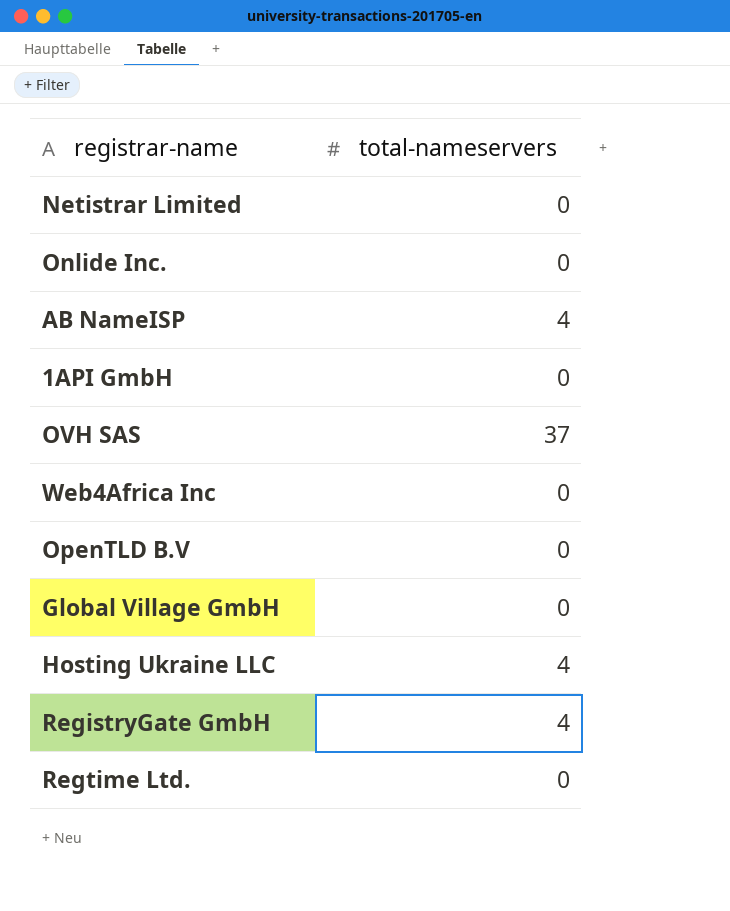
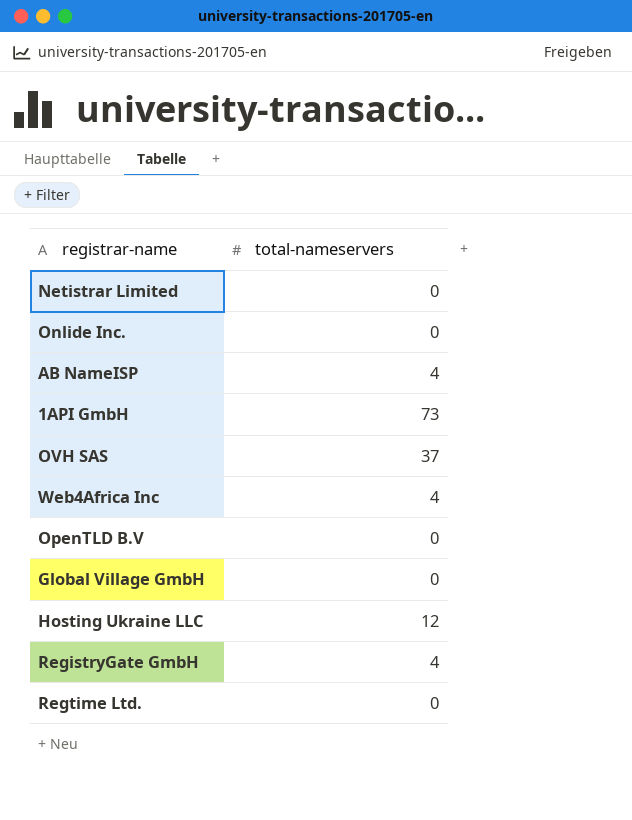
1API GmbH | total-nameservers: 0 -> 73
Web4Africa Inc | total-nameservers: 0 -> 4
Hosting Ukraine LLC | total-nameservers: 4 -> 12

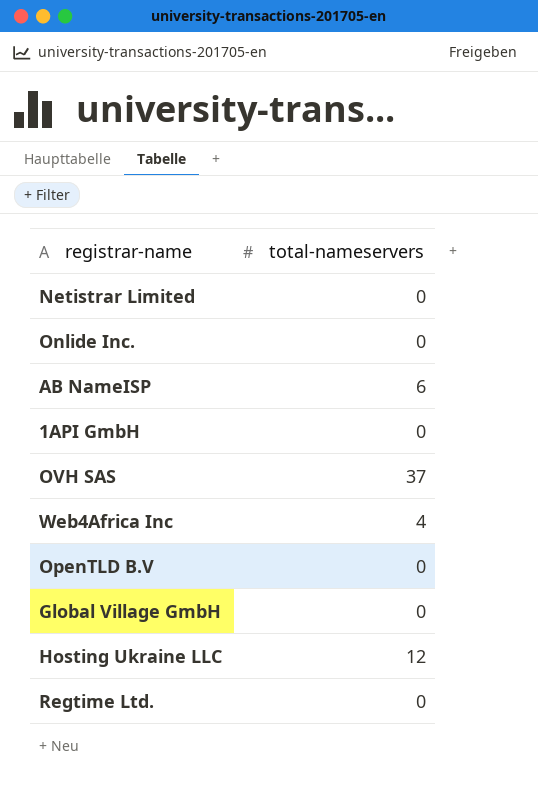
row RegistryGate GmbH: 4 -> none
AB NameISP | total-nameservers: 4 -> 6
1API GmbH | total-nameservers: 73 -> 0

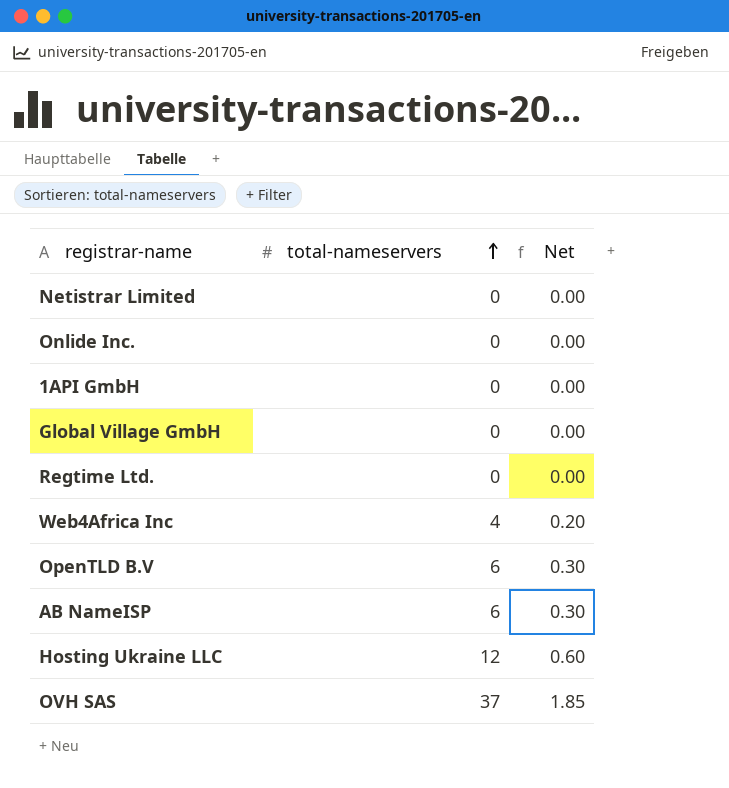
row order: none -> total-nameservers ascending
column Net | formula: none -> [total-nameservers] * 0.05
OpenTLD B.V | total-nameservers: 0 -> 6

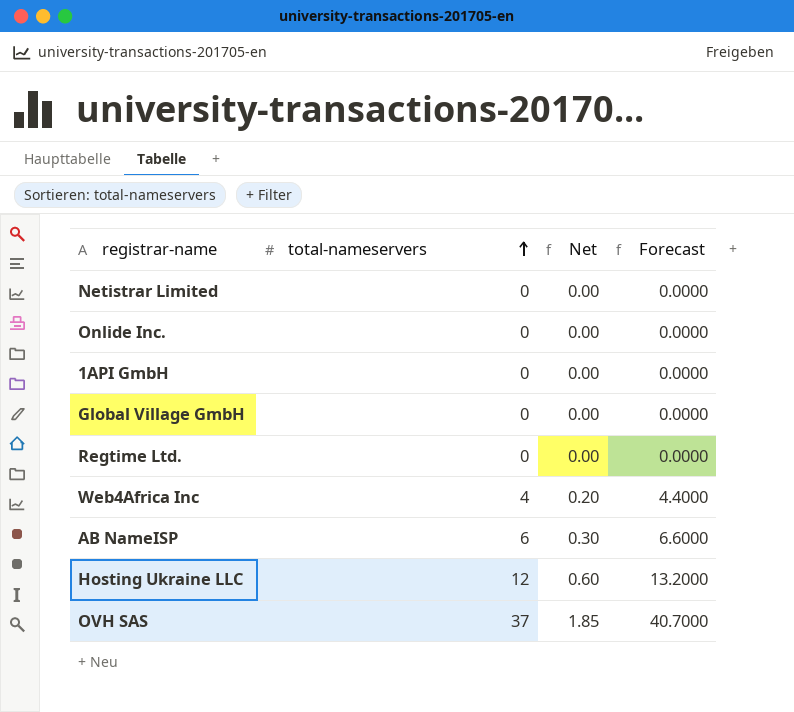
column Forecast | formula: none -> [total-nameservers] * 1.1
row OpenTLD B.V: 6 | 0.30 -> none

